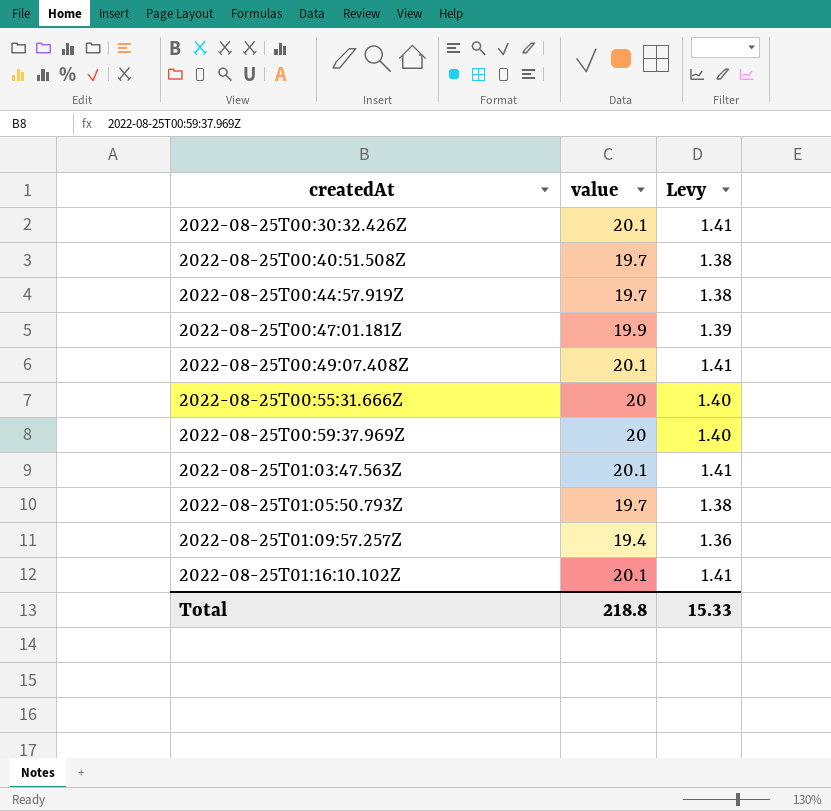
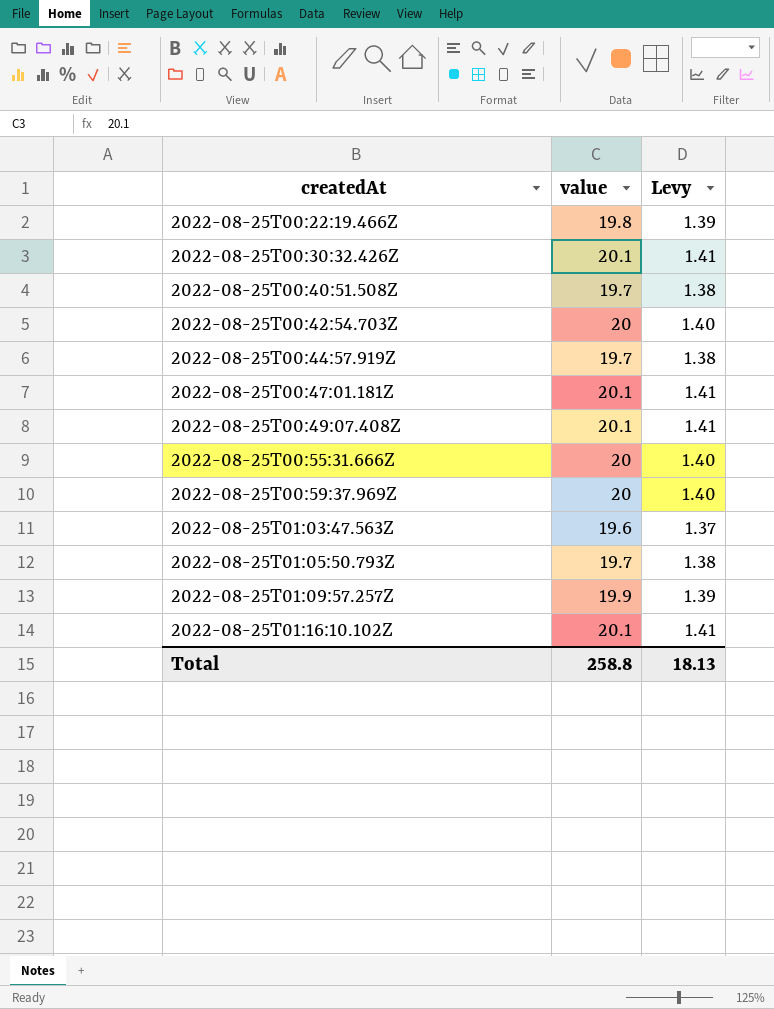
row 2022-08-25T00:22:19.466Z: none -> 19.8 | 1.39
row 2022-08-25T00:42:54.703Z: none -> 20 | 1.40
2022-08-25T00:47:01.181Z | value: 19.9 -> 20.1
2022-08-25T00:47:01.181Z | Levy: 1.39 -> 1.41
2022-08-25T01:03:47.563Z | value: 20.1 -> 19.6
2022-08-25T01:03:47.563Z | Levy: 1.41 -> 1.37
2022-08-25T01:09:57.257Z | value: 19.4 -> 19.9
2022-08-25T01:09:57.257Z | Levy: 1.36 -> 1.39
Total | value: 218.8 -> 258.8
Total | Levy: 15.33 -> 18.13

